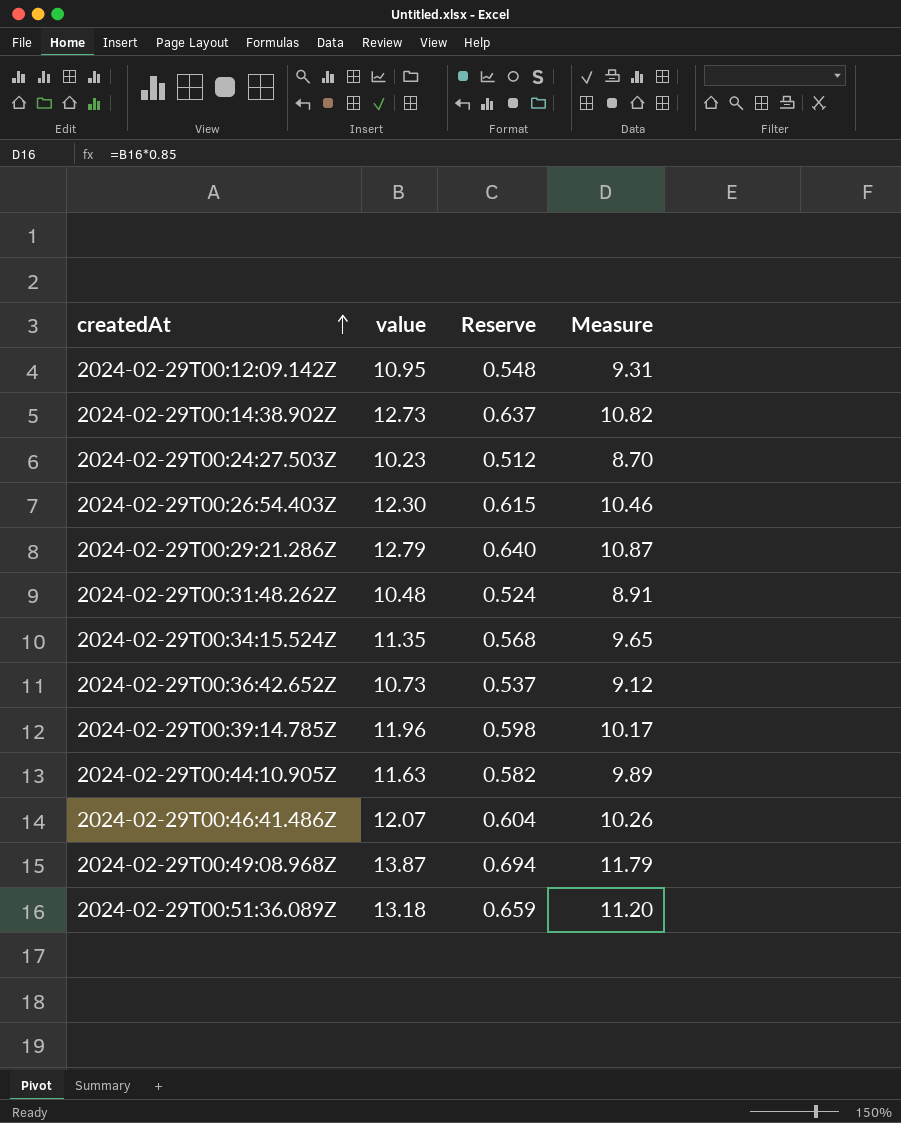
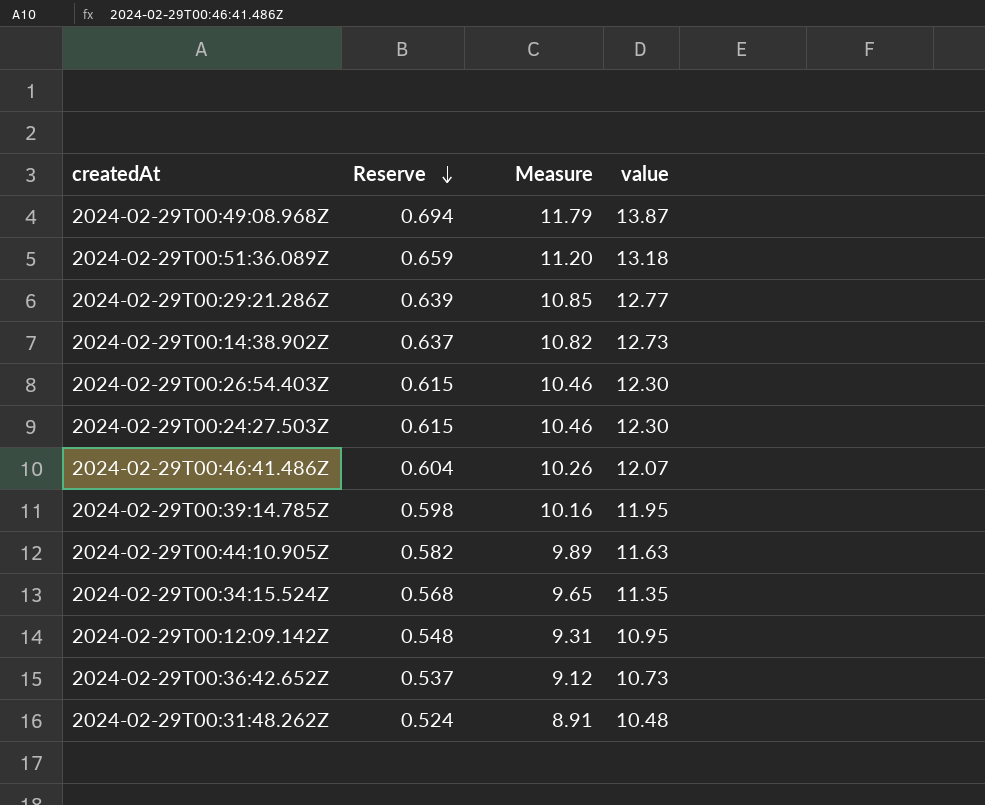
row order: createdAt ascending -> Reserve descending
column value | position: 2 -> 4
2024-02-29T00:29:21.286Z | Reserve: 0.640 -> 0.639
2024-02-29T00:29:21.286Z | Measure: 10.87 -> 10.85
2024-02-29T00:29:21.286Z | value: 12.79 -> 12.77
2024-02-29T00:24:27.503Z | Reserve: 0.512 -> 0.615
2024-02-29T00:24:27.503Z | Measure: 8.70 -> 10.46
2024-02-29T00:24:27.503Z | value: 10.23 -> 12.30
2024-02-29T00:39:14.785Z | Measure: 10.17 -> 10.16
2024-02-29T00:39:14.785Z | value: 11.96 -> 11.95

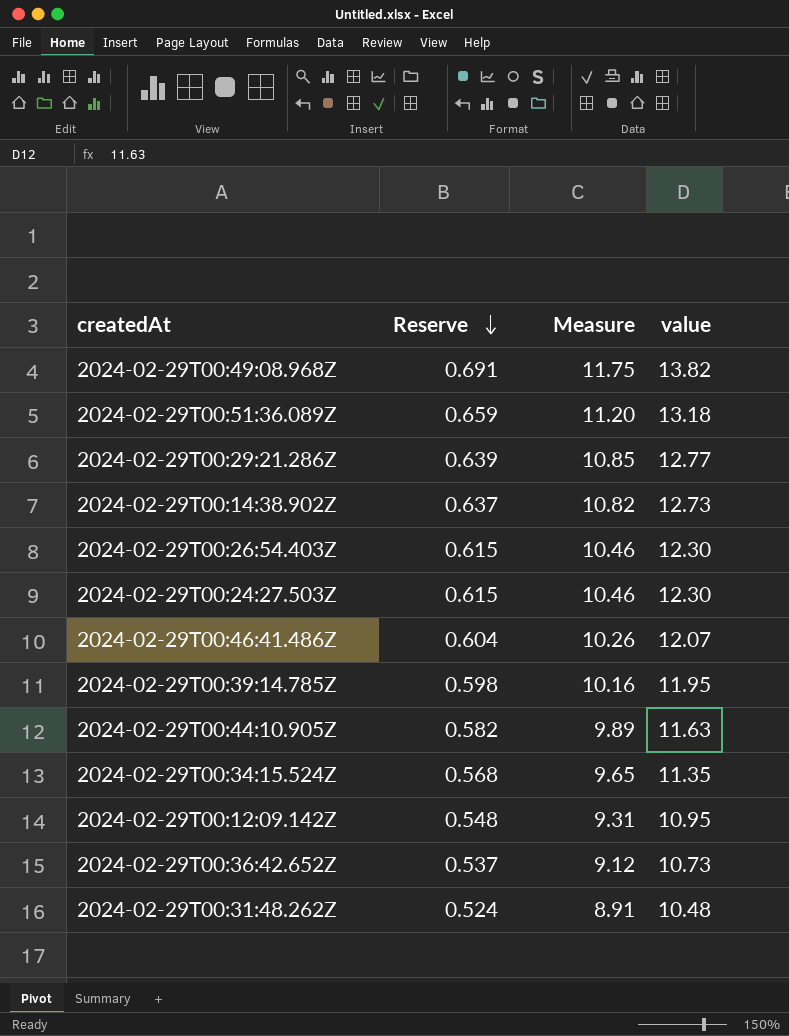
2024-02-29T00:49:08.968Z | Reserve: 0.694 -> 0.691
2024-02-29T00:49:08.968Z | Measure: 11.79 -> 11.75
2024-02-29T00:49:08.968Z | value: 13.87 -> 13.82

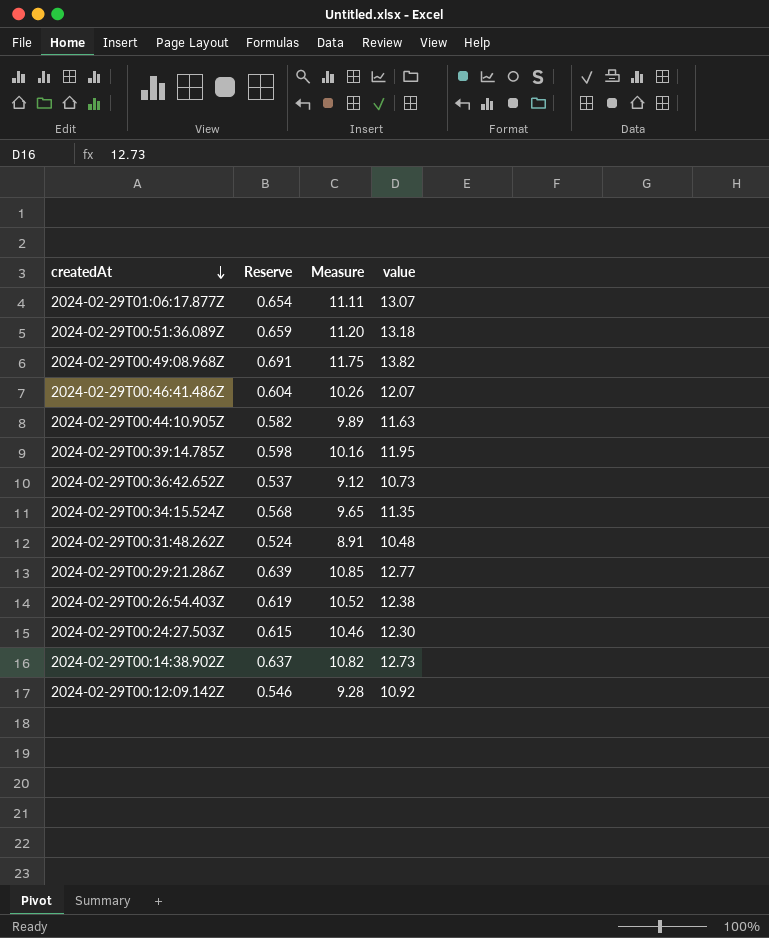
row order: Reserve descending -> createdAt descending
row 2024-02-29T01:06:17.877Z: none -> 0.654 | 11.11 | 13.07
2024-02-29T00:26:54.403Z | Reserve: 0.615 -> 0.619
2024-02-29T00:26:54.403Z | Measure: 10.46 -> 10.52
2024-02-29T00:26:54.403Z | value: 12.30 -> 12.38
2024-02-29T00:12:09.142Z | Reserve: 0.548 -> 0.546
2024-02-29T00:12:09.142Z | Measure: 9.31 -> 9.28
2024-02-29T00:12:09.142Z | value: 10.95 -> 10.92

